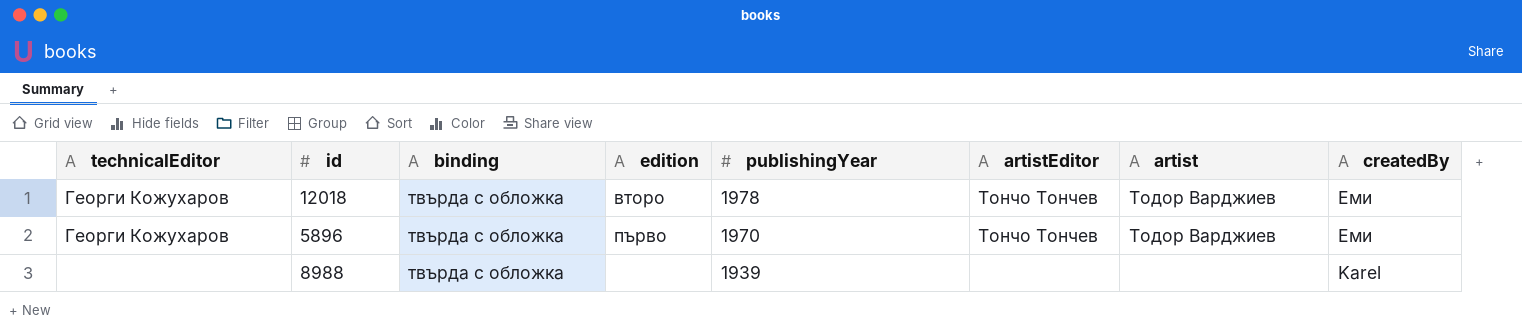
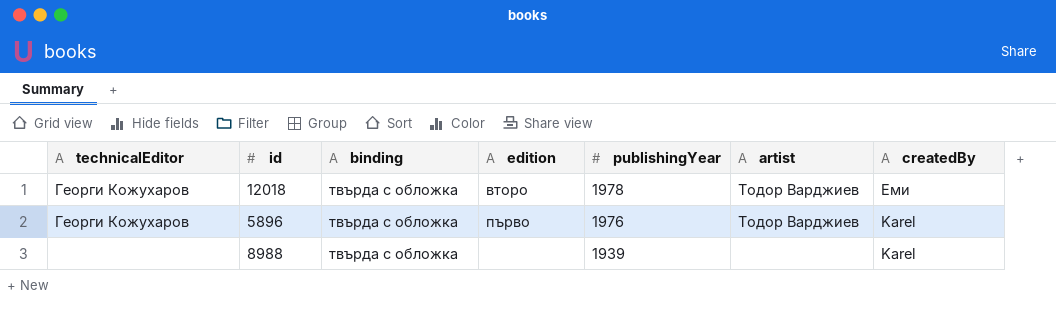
column artistEditor | position: 6 -> none
5896 | publishingYear: 1970 -> 1976
5896 | createdBy: Еми -> Karel

